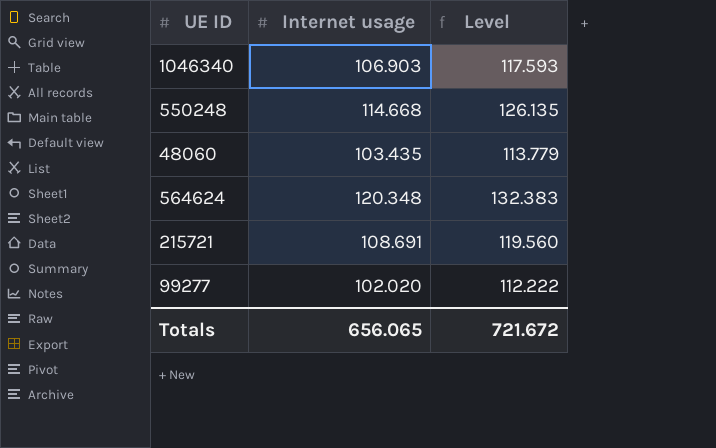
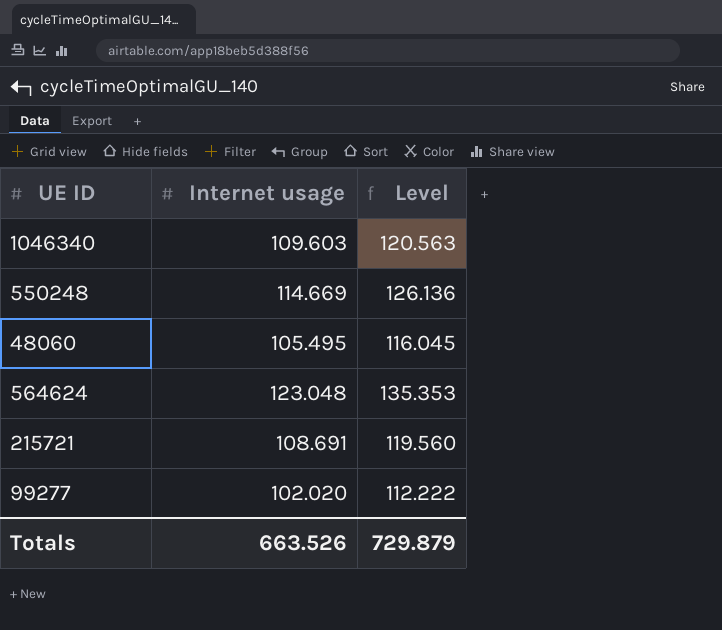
1046340 | Internet usage: 106.903 -> 109.603
1046340 | Level: 117.593 -> 120.563
550248 | Internet usage: 114.668 -> 114.669
550248 | Level: 126.135 -> 126.136
48060 | Internet usage: 103.435 -> 105.495
48060 | Level: 113.779 -> 116.045
564624 | Internet usage: 120.348 -> 123.048
564624 | Level: 132.383 -> 135.353
Totals | Internet usage: 656.065 -> 663.526
Totals | Level: 721.672 -> 729.879

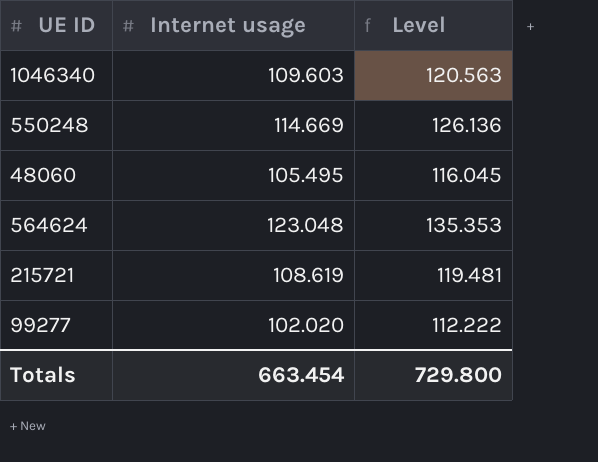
215721 | Internet usage: 108.691 -> 108.619
215721 | Level: 119.560 -> 119.481
Totals | Internet usage: 663.526 -> 663.454
Totals | Level: 729.879 -> 729.800

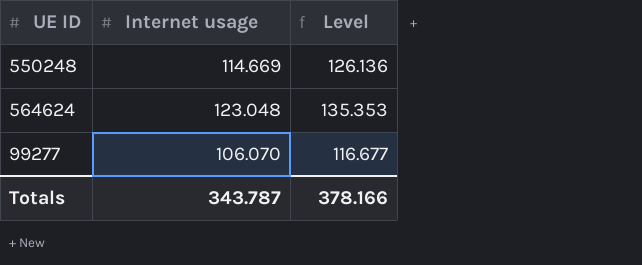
row 1046340: 109.603 | 120.563 -> none
row 48060: 105.495 | 116.045 -> none
row 215721: 108.619 | 119.481 -> none
99277 | Internet usage: 102.020 -> 106.070
99277 | Level: 112.222 -> 116.677
Totals | Internet usage: 663.454 -> 343.787
Totals | Level: 729.800 -> 378.166

